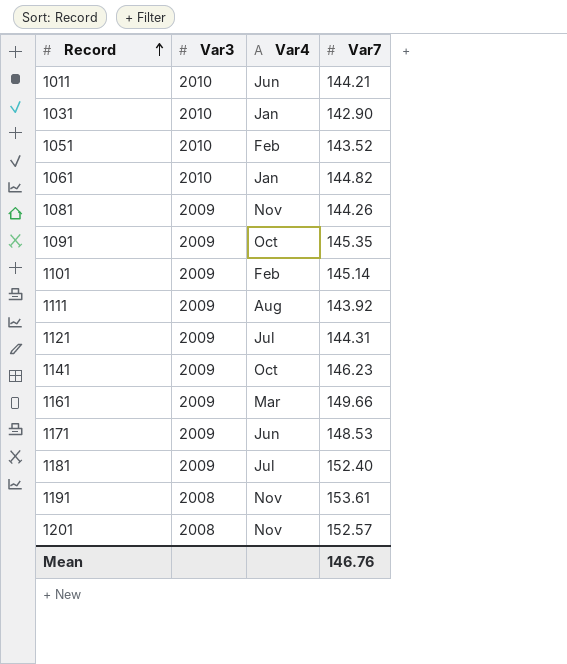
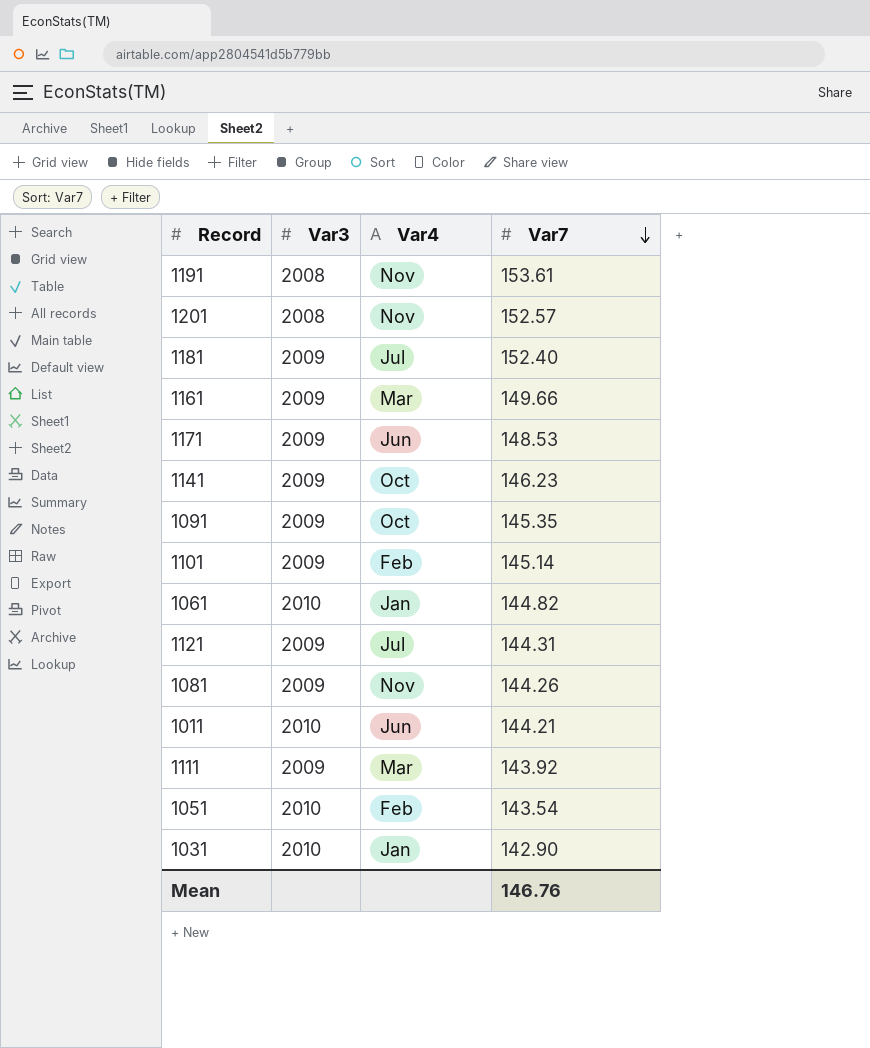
row order: Record ascending -> Var7 descending
1111 | Var4: Aug -> Mar
1051 | Var7: 143.52 -> 143.54

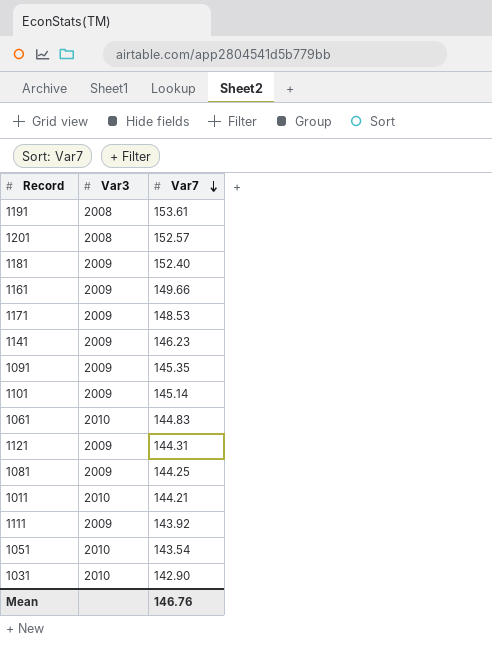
column Var4 | position: 3 -> none
1061 | Var7: 144.82 -> 144.83
1081 | Var7: 144.26 -> 144.25

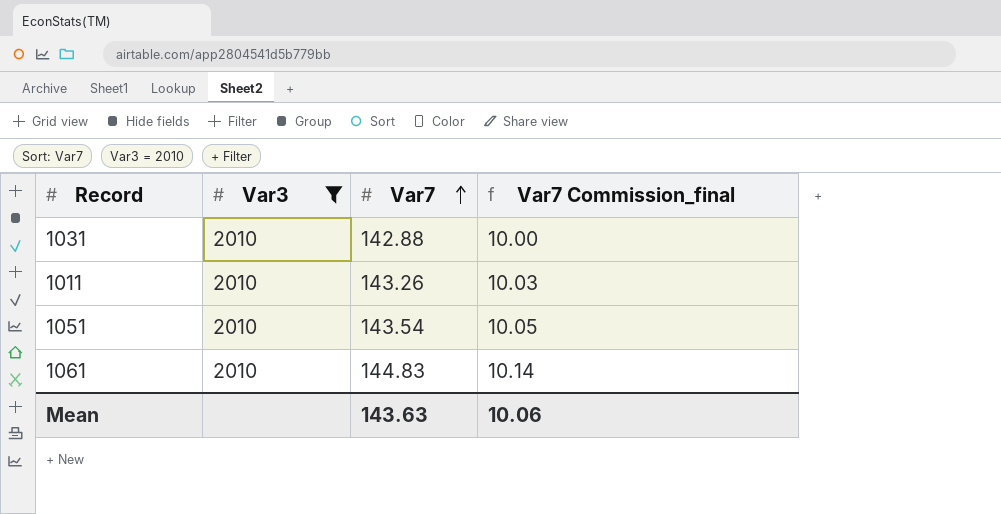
filter: none -> Var3 = 2010
row order: Var7 descending -> Var7 ascending
column Var7 Commission_final | formula: none -> [Var7] * 0.07
1031 | Var7: 142.90 -> 142.88
1011 | Var7: 144.21 -> 143.26
Mean | Var7: 146.76 -> 143.63

